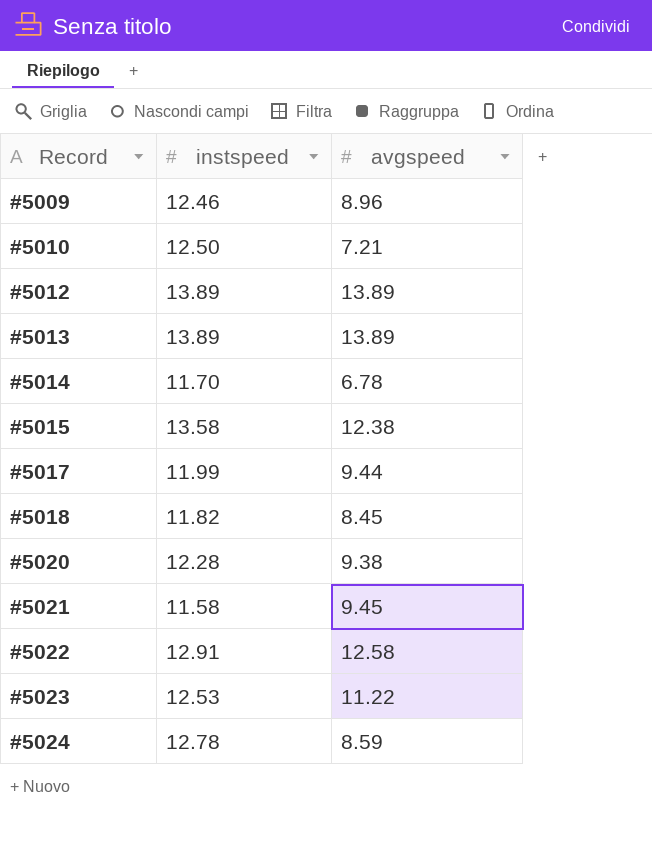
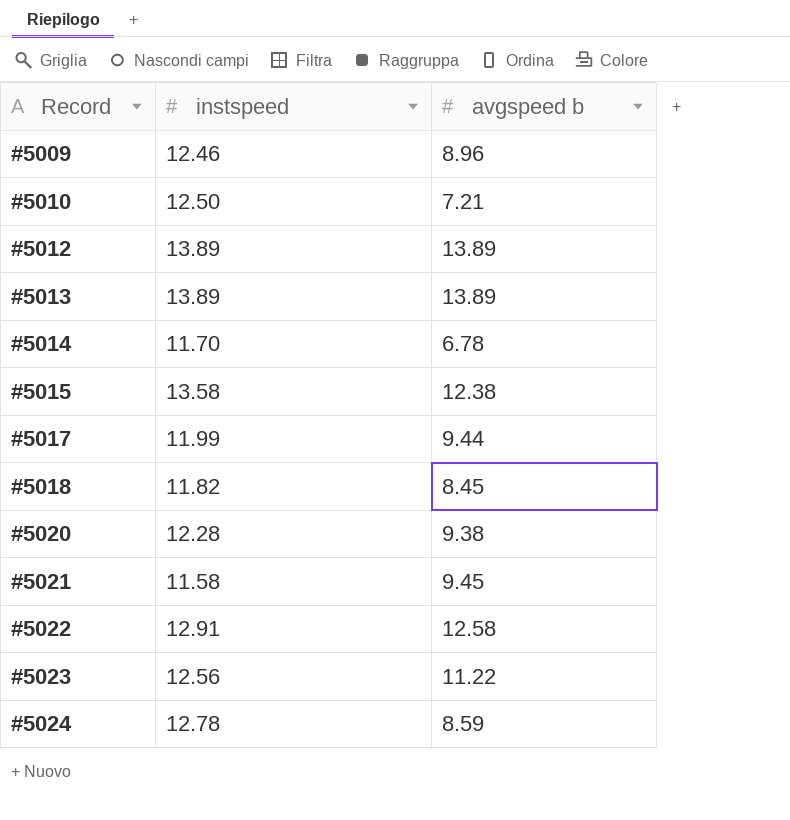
column name: avgspeed -> avgspeed b
#5023 | instspeed: 12.53 -> 12.56

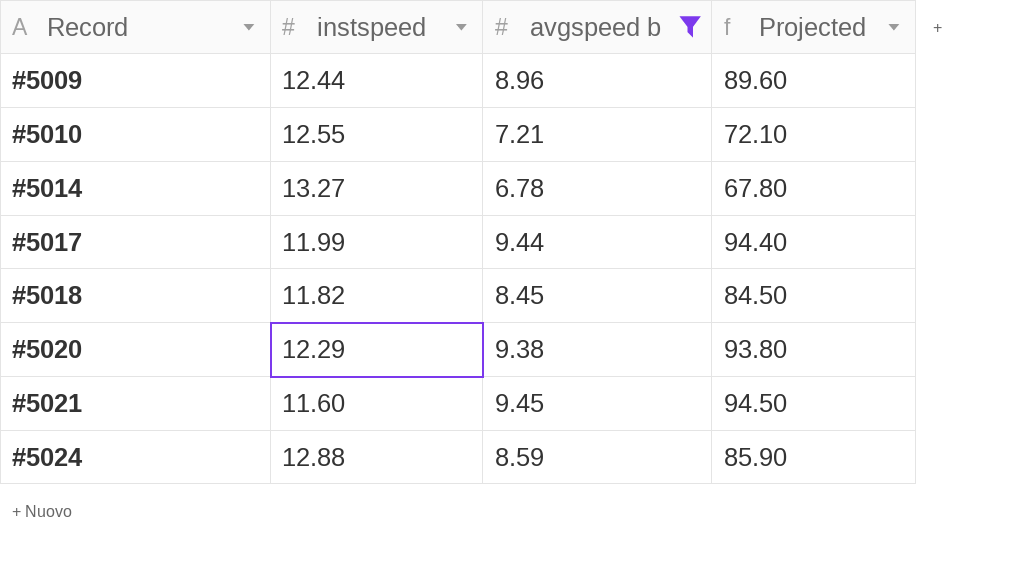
filter: none -> avgspeed b <= 9.45
column Projected | formula: none -> [avgspeed b] * 10
#5009 | instspeed: 12.46 -> 12.44
#5010 | instspeed: 12.50 -> 12.55
#5014 | instspeed: 11.70 -> 13.27
#5020 | instspeed: 12.28 -> 12.29
#5021 | instspeed: 11.58 -> 11.60
#5024 | instspeed: 12.78 -> 12.88

